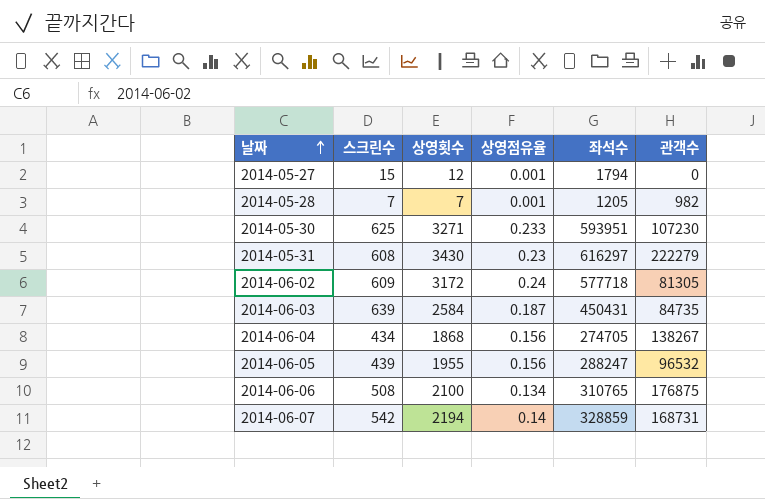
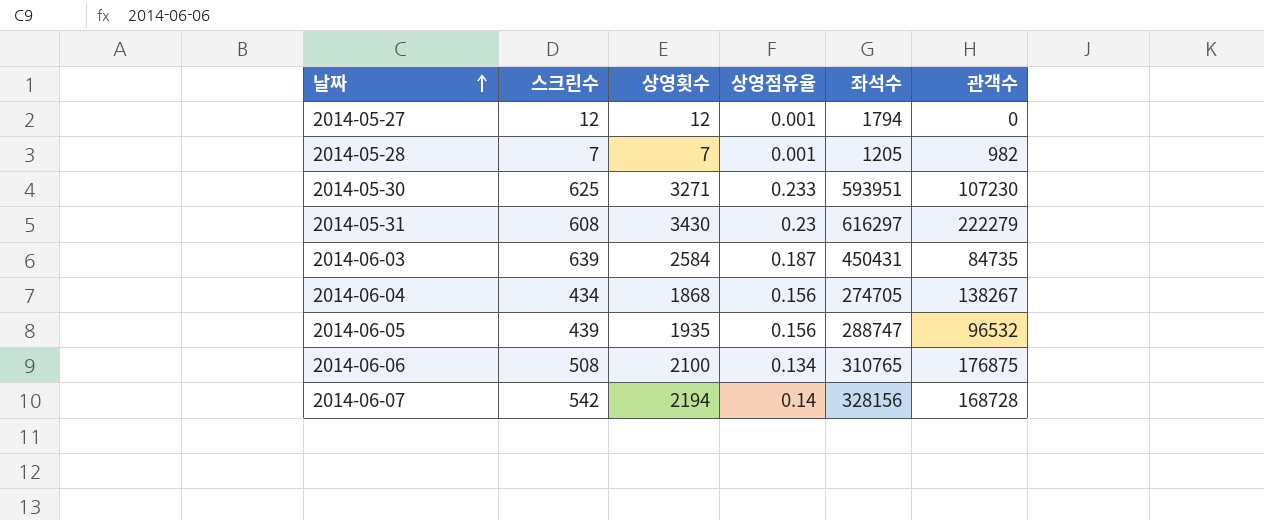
row 2014-06-02: 609 | 3172 | 0.24 | 577718 | 81305 -> none
2014-05-27 | 스크린수: 15 -> 12
2014-06-05 | 상영횟수: 1955 -> 1935
2014-06-05 | 좌석수: 288247 -> 288747
2014-06-07 | 좌석수: 328859 -> 328156
2014-06-07 | 관객수: 168731 -> 168728

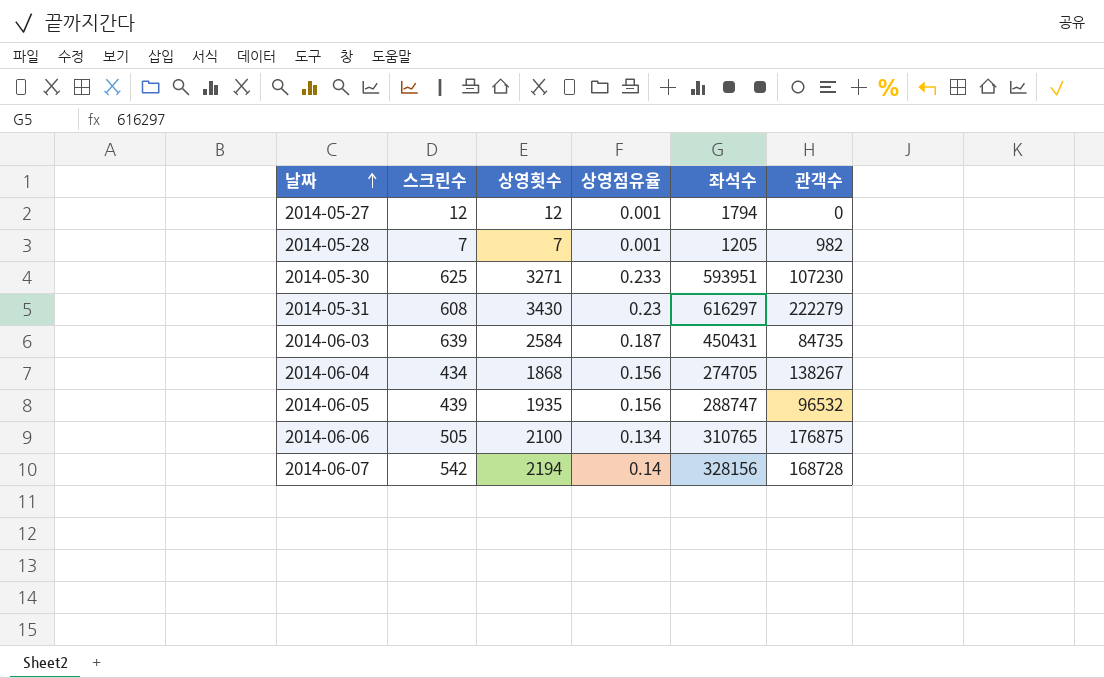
2014-06-06 | 스크린수: 508 -> 505

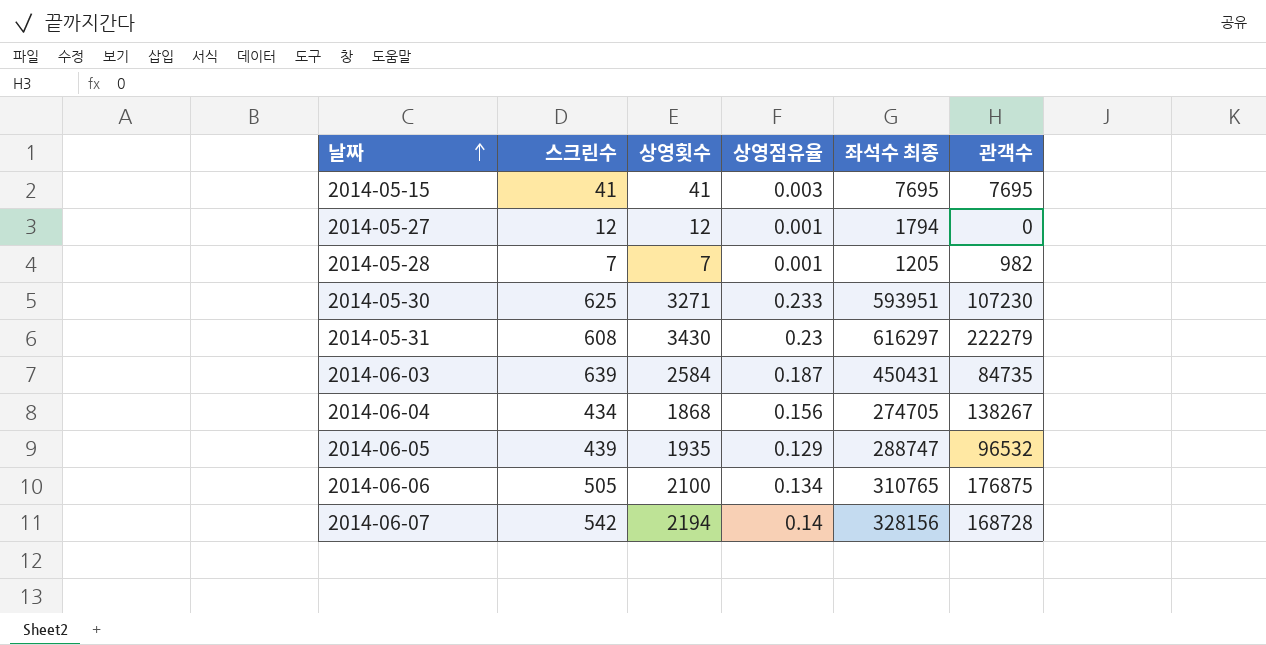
column name: 좌석수 -> 좌석수 최종
row 2014-05-15: none -> 41 | 41 | 0.003 | 7695 | 7695
2014-06-05 | 상영점유율: 0.156 -> 0.129

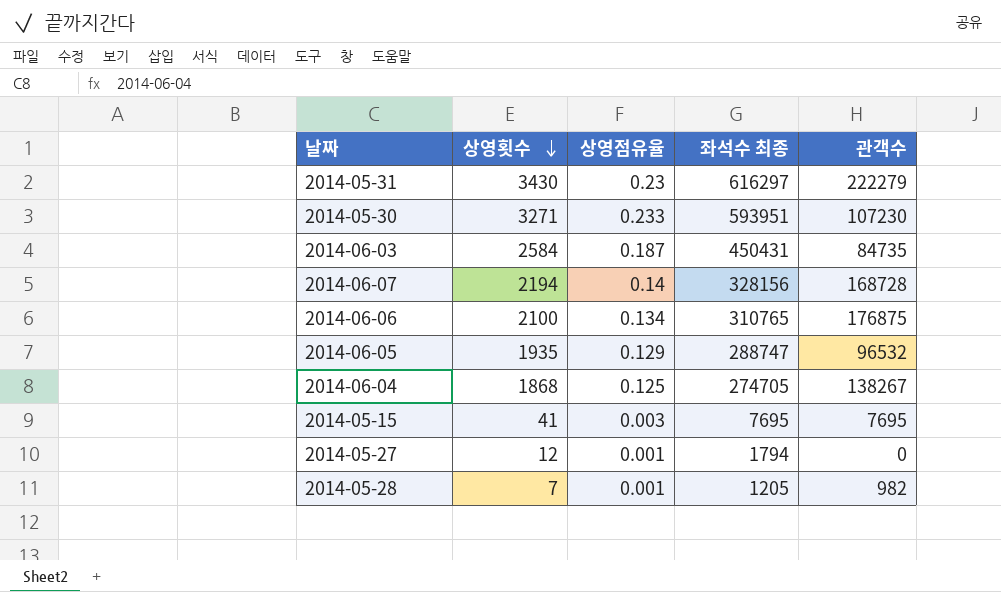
row order: 날짜 ascending -> 상영횟수 descending
column 스크린수 | position: 2 -> none
2014-06-04 | 상영점유율: 0.156 -> 0.125

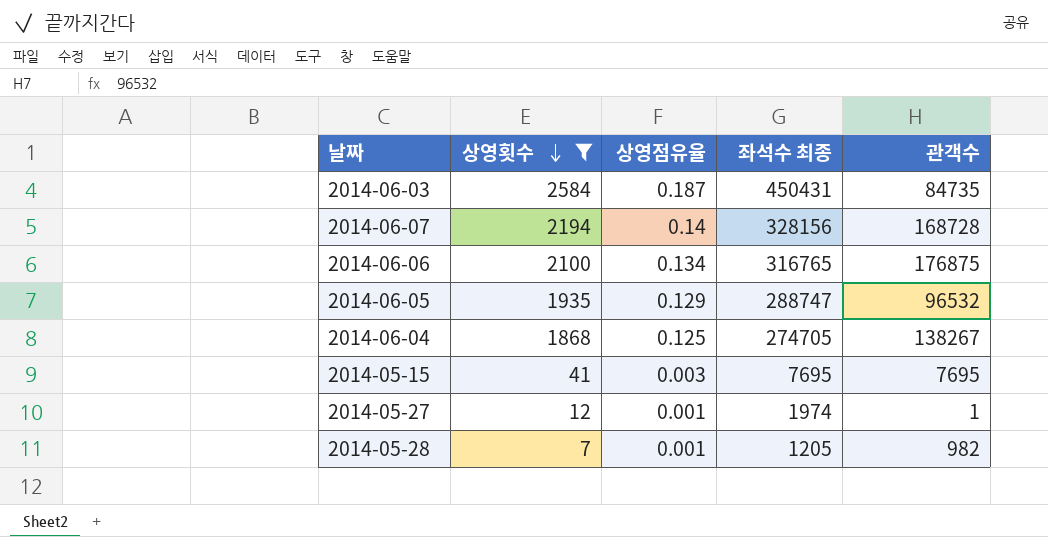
filter: none -> 상영횟수 <= 2584
2014-06-06 | 좌석수 최종: 310765 -> 316765
2014-05-27 | 좌석수 최종: 1794 -> 1974
2014-05-27 | 관객수: 0 -> 1

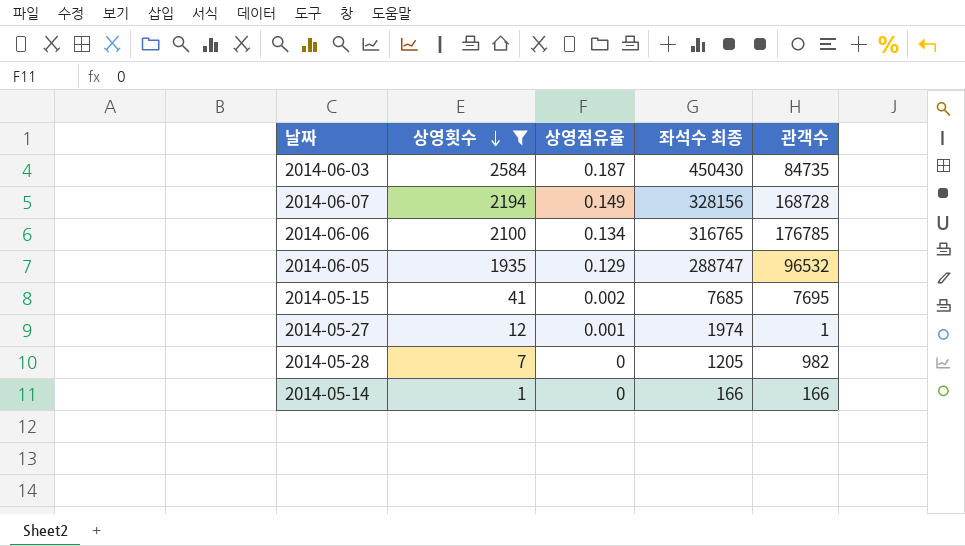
row 2014-06-04: 1868 | 0.125 | 274705 | 138267 -> none
2014-06-03 | 좌석수 최종: 450431 -> 450430
2014-06-07 | 상영점유율: 0.14 -> 0.149
2014-06-06 | 관객수: 176875 -> 176785
2014-05-15 | 상영점유율: 0.003 -> 0.002
2014-05-15 | 좌석수 최종: 7695 -> 7685
2014-05-28 | 상영점유율: 0.001 -> 0
row 2014-05-14: none -> 1 | 0 | 166 | 166

